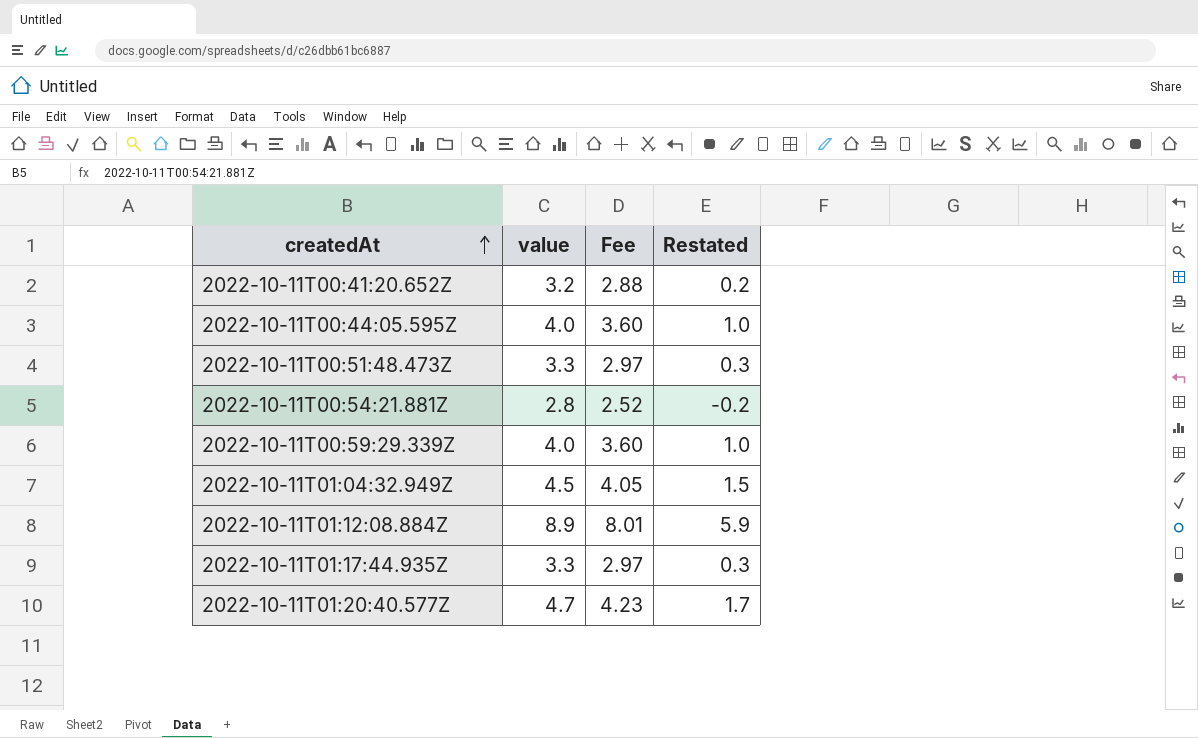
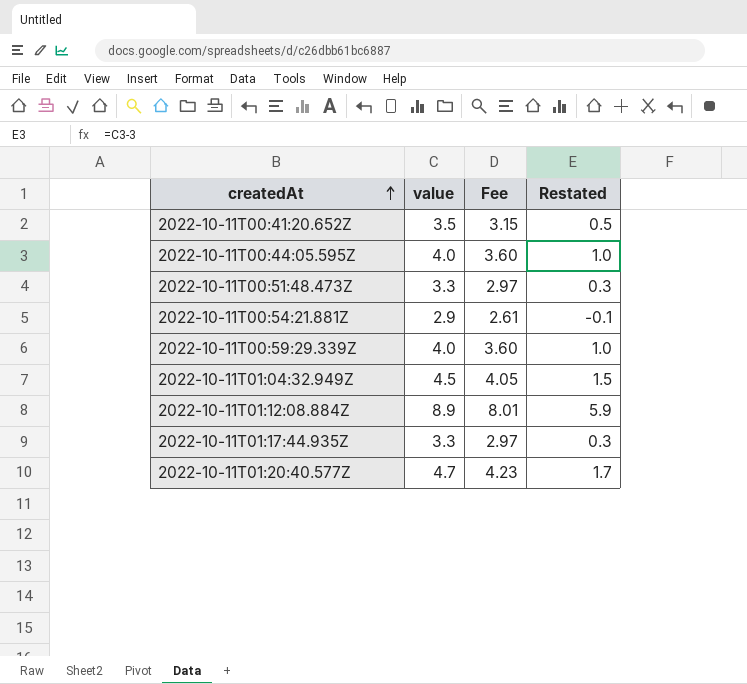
2022-10-11T00:41:20.652Z | value: 3.2 -> 3.5
2022-10-11T00:41:20.652Z | Fee: 2.88 -> 3.15
2022-10-11T00:41:20.652Z | Restated: 0.2 -> 0.5
2022-10-11T00:54:21.881Z | value: 2.8 -> 2.9
2022-10-11T00:54:21.881Z | Fee: 2.52 -> 2.61
2022-10-11T00:54:21.881Z | Restated: -0.2 -> -0.1

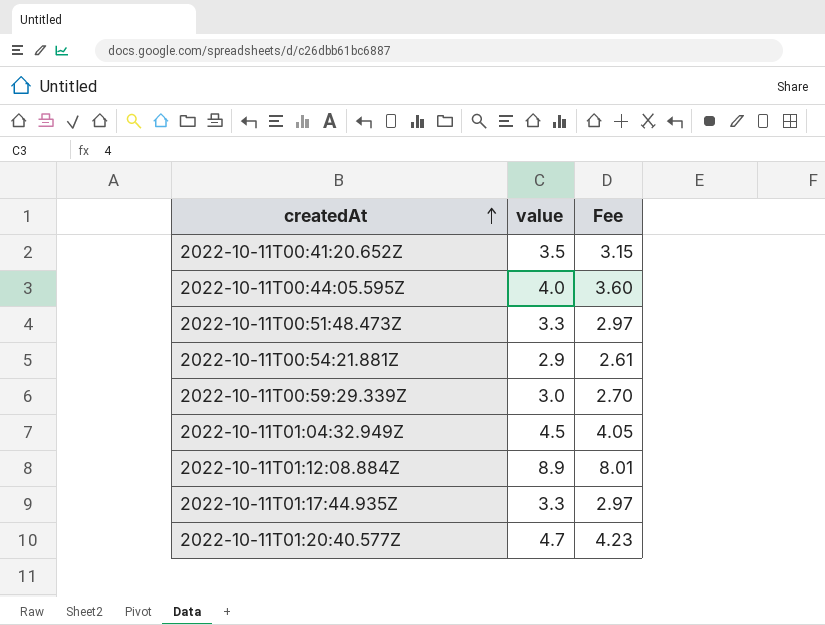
column Restated | formula: [value] - 3 -> none
2022-10-11T00:59:29.339Z | value: 4.0 -> 3.0
2022-10-11T00:59:29.339Z | Fee: 3.60 -> 2.70

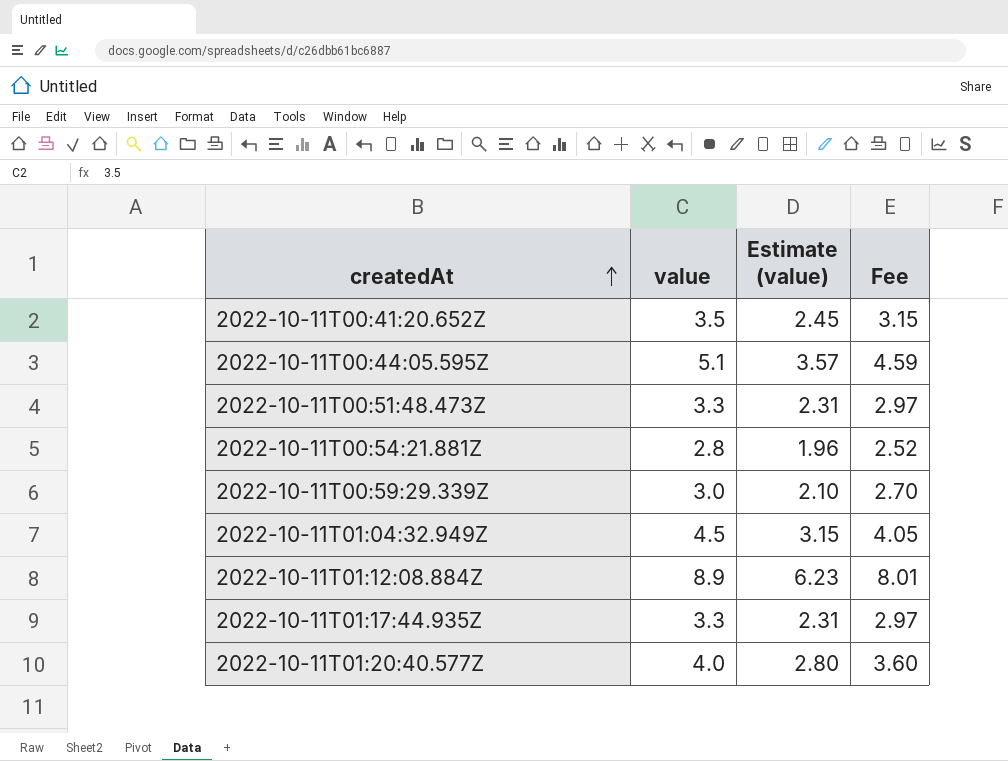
column Estimate (value) | formula: none -> [value] * 0.7
2022-10-11T00:44:05.595Z | value: 4.0 -> 5.1
2022-10-11T00:44:05.595Z | Fee: 3.60 -> 4.59
2022-10-11T00:54:21.881Z | value: 2.9 -> 2.8
2022-10-11T00:54:21.881Z | Fee: 2.61 -> 2.52
2022-10-11T01:20:40.577Z | value: 4.7 -> 4.0
2022-10-11T01:20:40.577Z | Fee: 4.23 -> 3.60

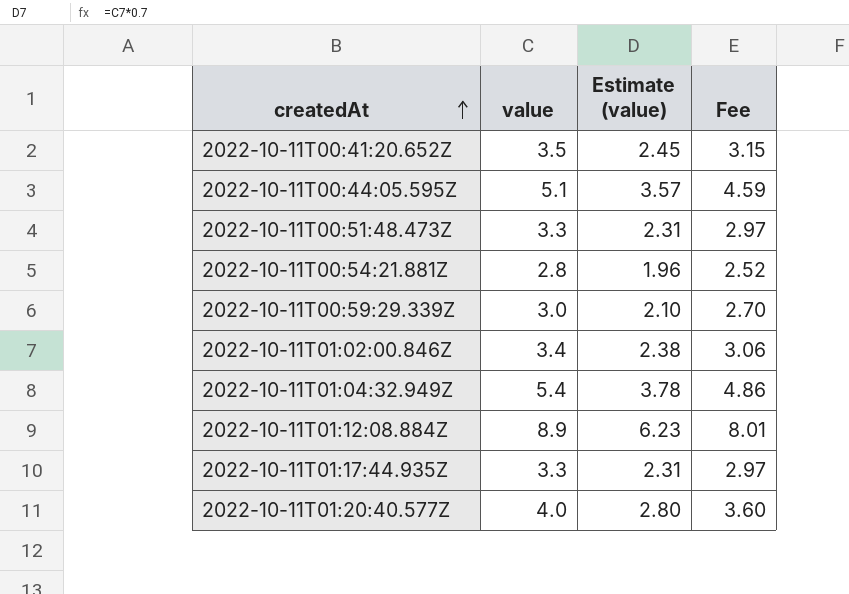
row 2022-10-11T01:02:00.846Z: none -> 3.4 | 2.38 | 3.06
2022-10-11T01:04:32.949Z | value: 4.5 -> 5.4
2022-10-11T01:04:32.949Z | Estimate (value): 3.15 -> 3.78
2022-10-11T01:04:32.949Z | Fee: 4.05 -> 4.86

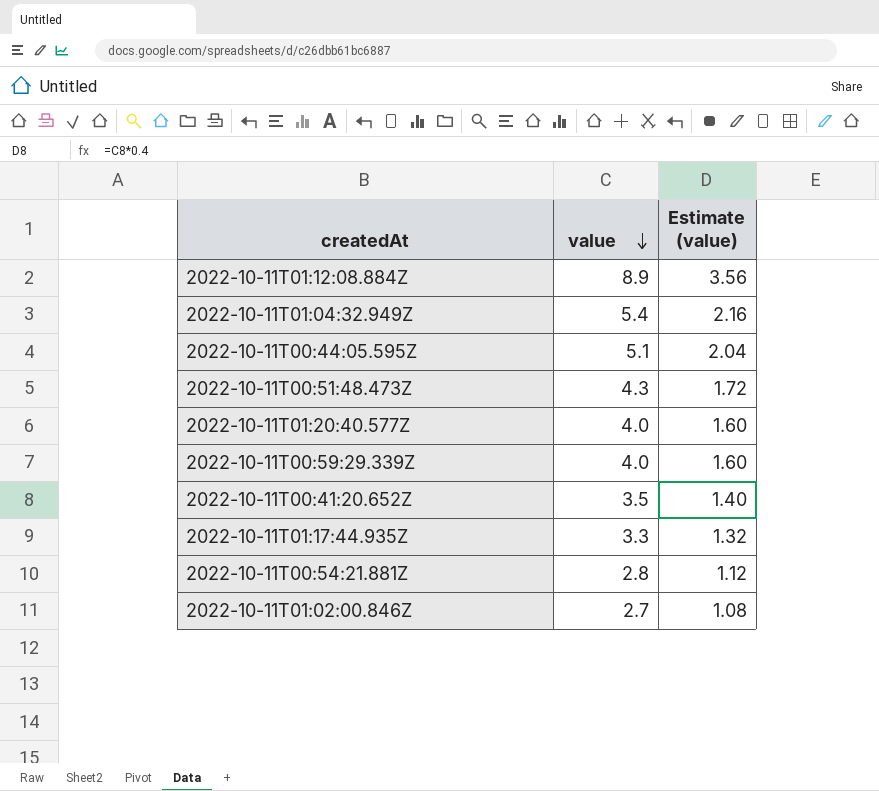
row order: createdAt ascending -> value descending
column Fee | formula: [value] * 0.9 -> none
column Estimate (value) | formula: [value] * 0.7 -> [value] * 0.4
2022-10-11T00:51:48.473Z | value: 3.3 -> 4.3
2022-10-11T00:59:29.339Z | value: 3.0 -> 4.0
2022-10-11T01:02:00.846Z | value: 3.4 -> 2.7

